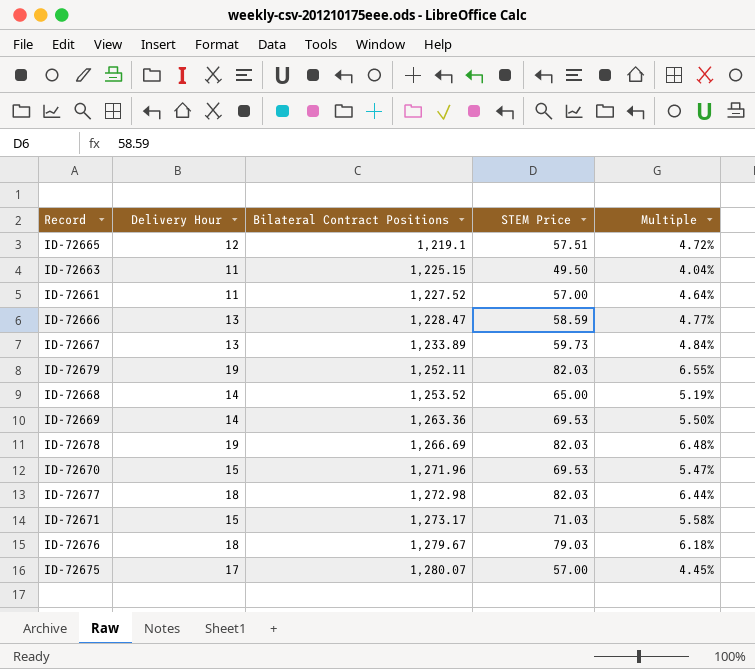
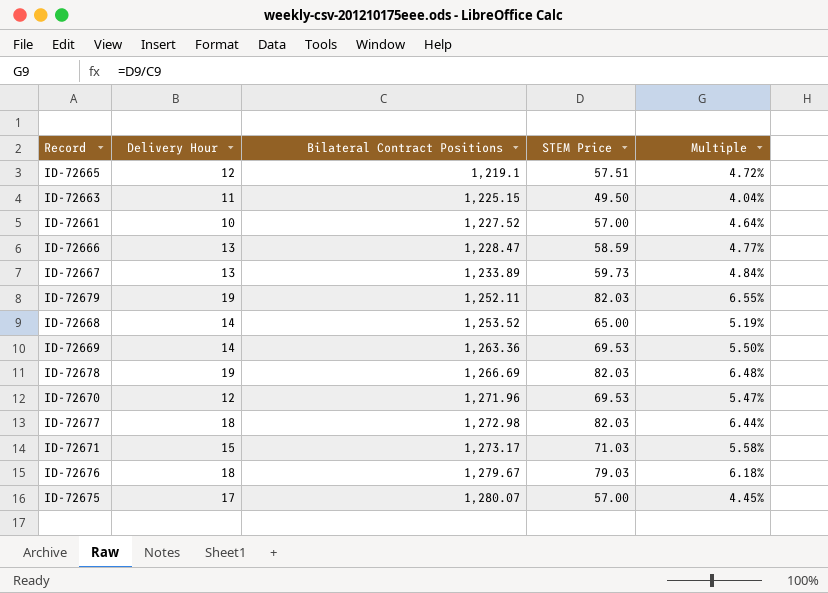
ID-72661 | Delivery Hour: 11 -> 10
ID-72670 | Delivery Hour: 15 -> 12

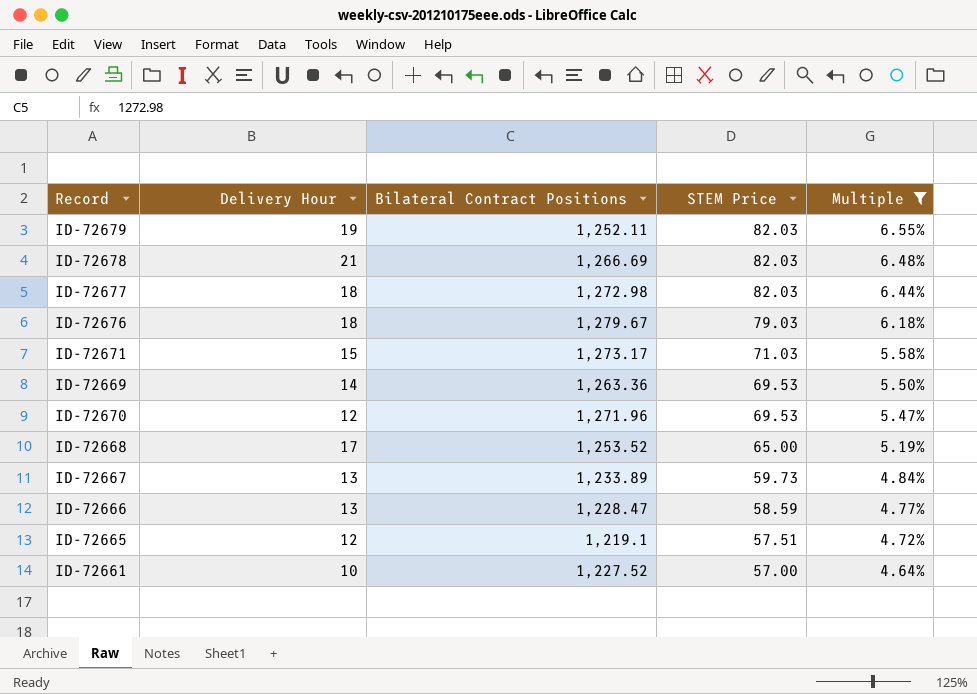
filter: none -> Multiple >= 4.64%
row order: Bilateral Contract Positions ascending -> STEM Price descending
ID-72678 | Delivery Hour: 19 -> 21
ID-72668 | Delivery Hour: 14 -> 17

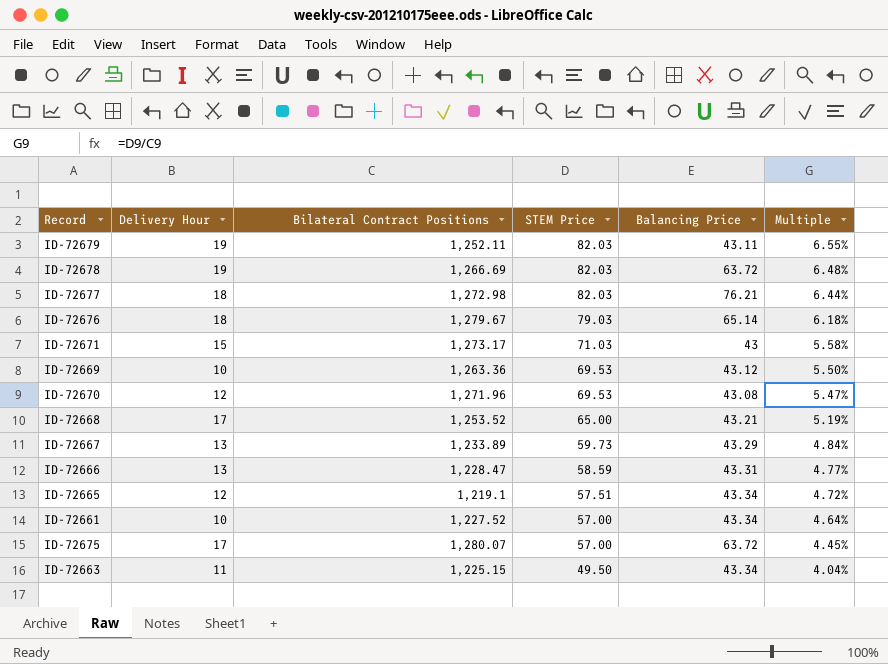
filter: Multiple >= 4.64% -> none
column Balancing Price | position: none -> 5
ID-72678 | Delivery Hour: 21 -> 19
ID-72669 | Delivery Hour: 14 -> 10

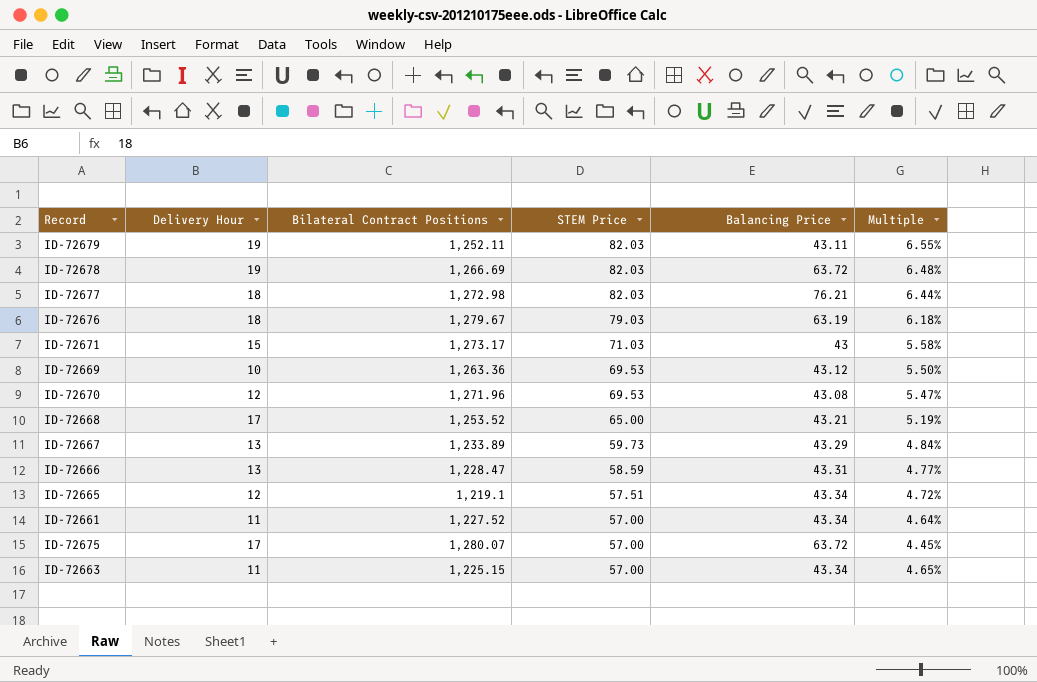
ID-72676 | Balancing Price: 65.14 -> 63.19
ID-72661 | Delivery Hour: 10 -> 11
ID-72663 | STEM Price: 49.50 -> 57.00
ID-72663 | Multiple: 4.04% -> 4.65%

